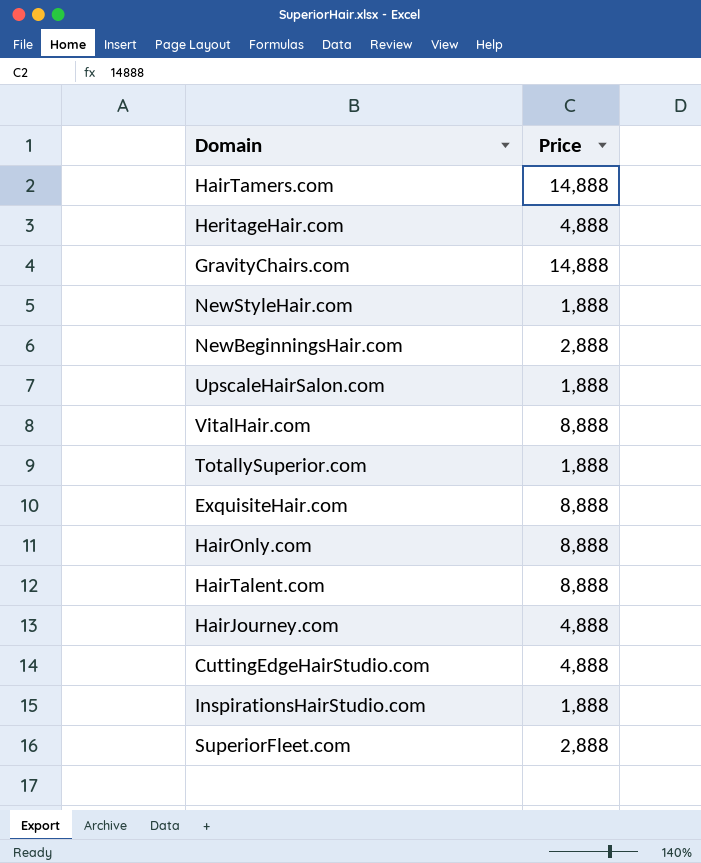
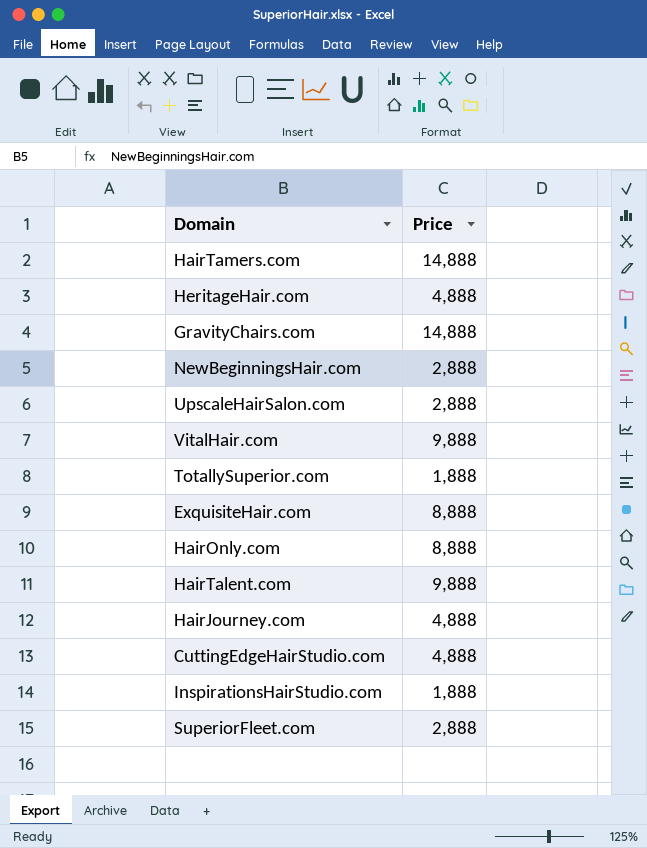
row NewStyleHair.com: 1,888 -> none
UpscaleHairSalon.com | Price: 1,888 -> 2,888
VitalHair.com | Price: 8,888 -> 9,888
HairTalent.com | Price: 8,888 -> 9,888

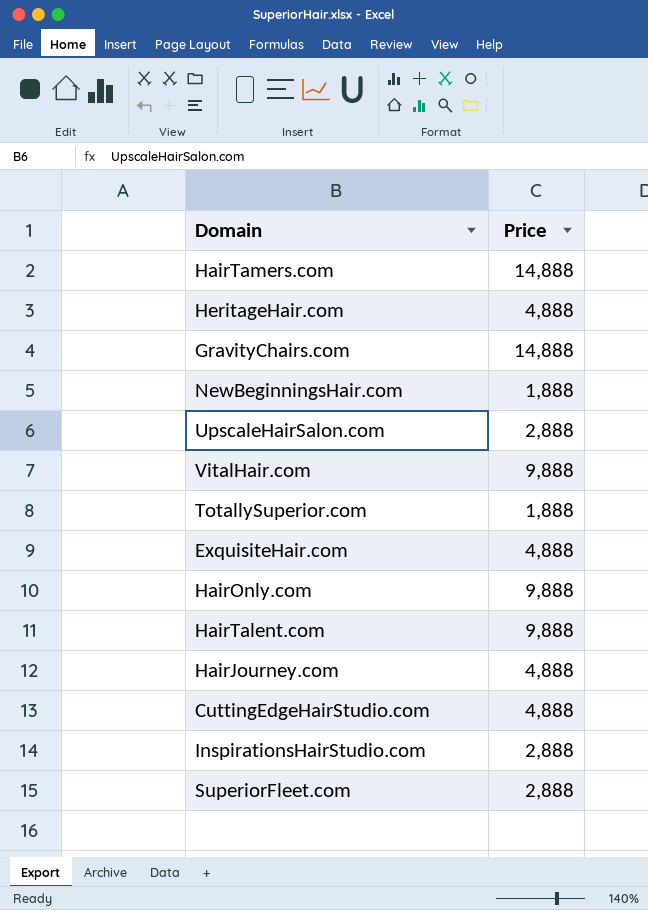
NewBeginningsHair.com | Price: 2,888 -> 1,888
ExquisiteHair.com | Price: 8,888 -> 4,888
HairOnly.com | Price: 8,888 -> 9,888
InspirationsHairStudio.com | Price: 1,888 -> 2,888

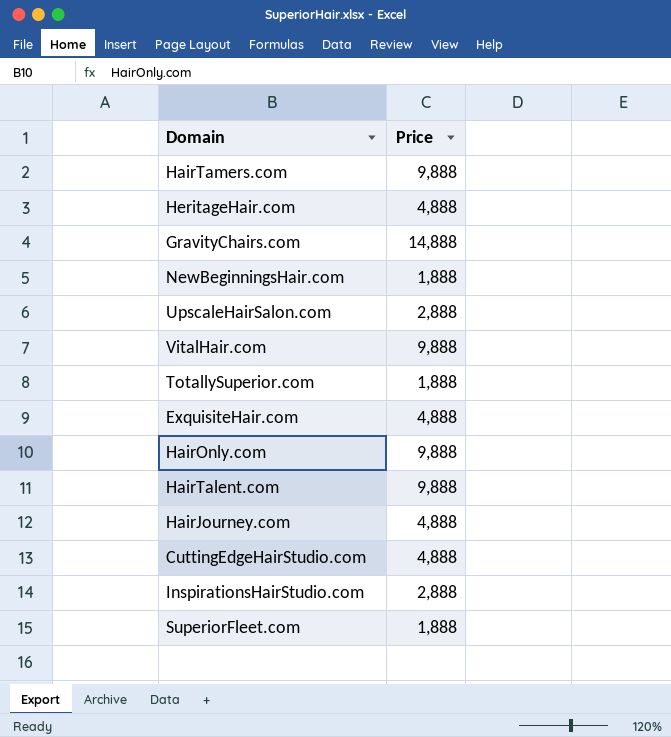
HairTamers.com | Price: 14,888 -> 9,888
SuperiorFleet.com | Price: 2,888 -> 1,888

